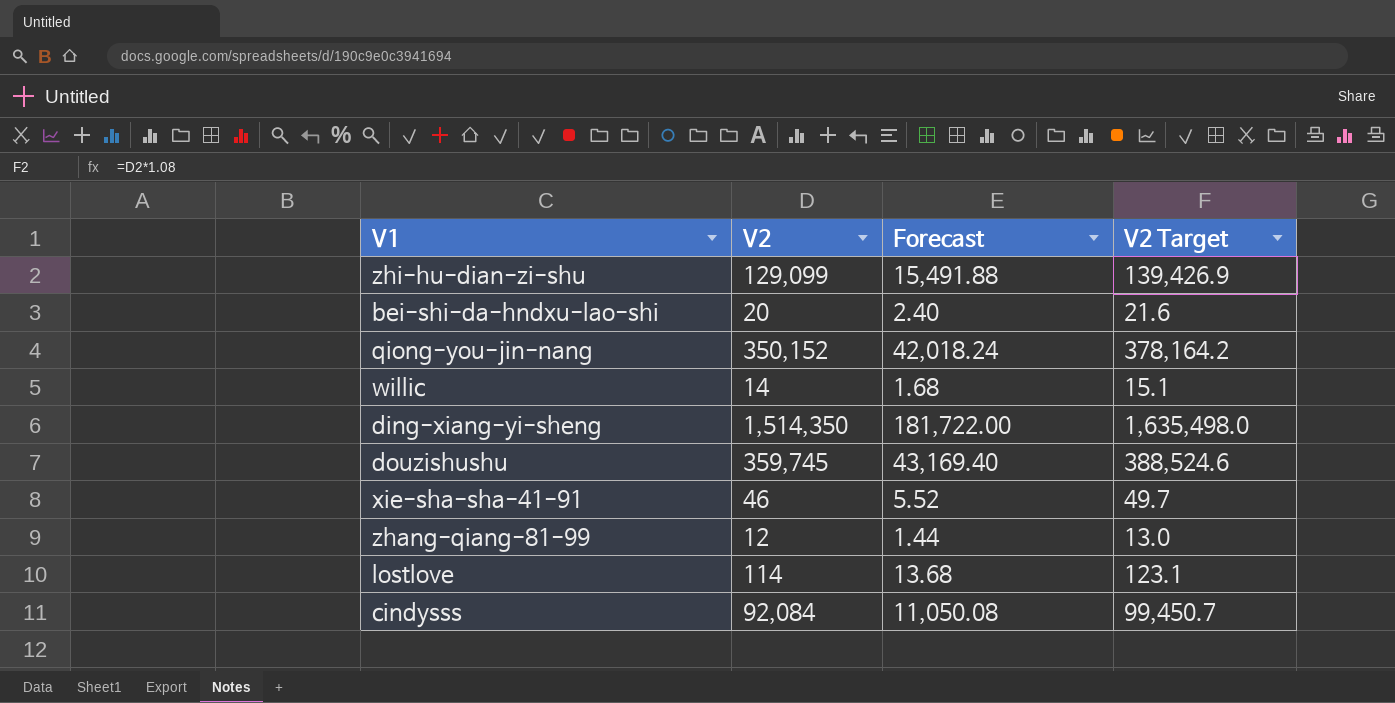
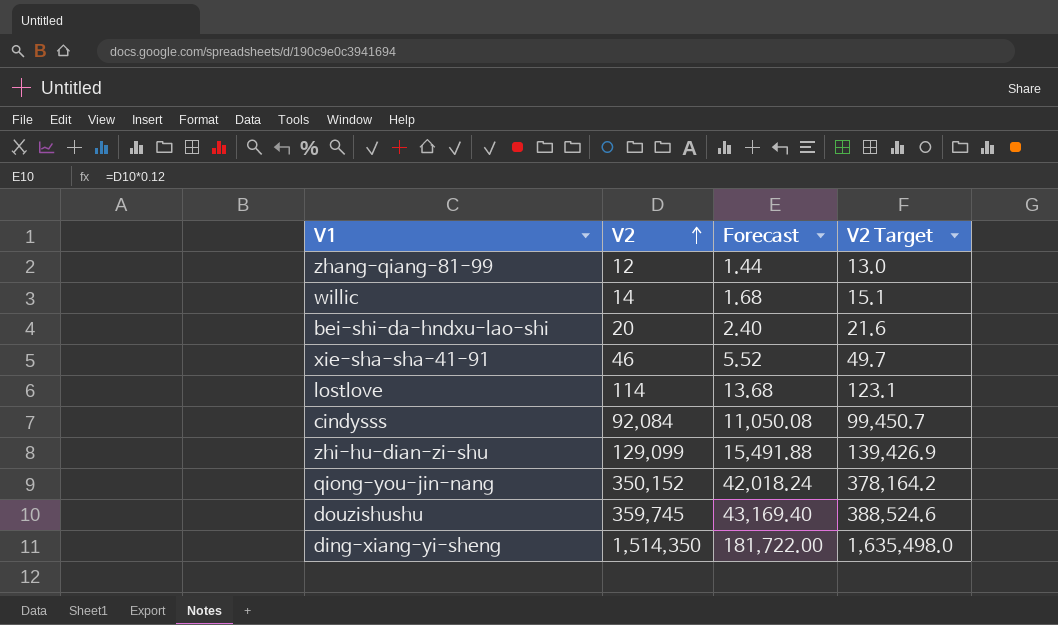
row order: none -> V2 ascending

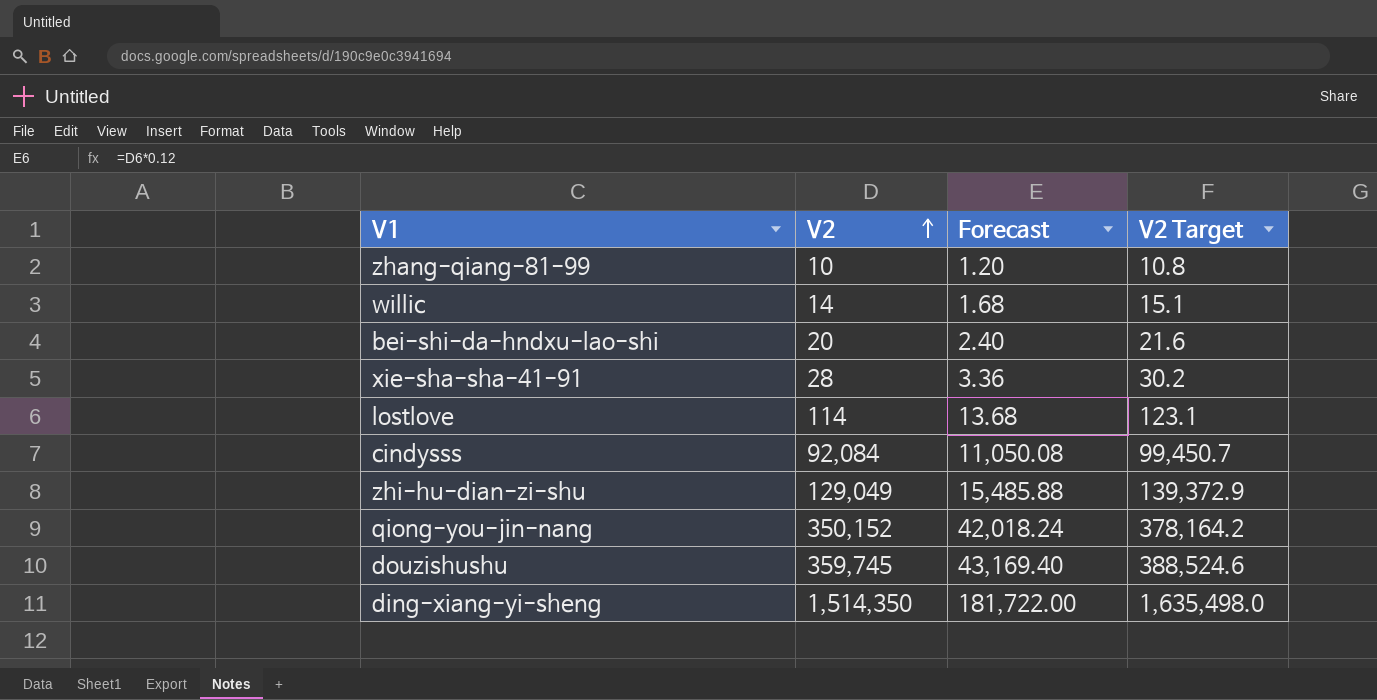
zhang-qiang-81-99 | V2: 12 -> 10
zhang-qiang-81-99 | Forecast: 1.44 -> 1.20
zhang-qiang-81-99 | V2 Target: 13.0 -> 10.8
xie-sha-sha-41-91 | V2: 46 -> 28
xie-sha-sha-41-91 | Forecast: 5.52 -> 3.36
xie-sha-sha-41-91 | V2 Target: 49.7 -> 30.2
zhi-hu-dian-zi-shu | V2: 129,099 -> 129,049
zhi-hu-dian-zi-shu | Forecast: 15,491.88 -> 15,485.88
zhi-hu-dian-zi-shu | V2 Target: 139,426.9 -> 139,372.9

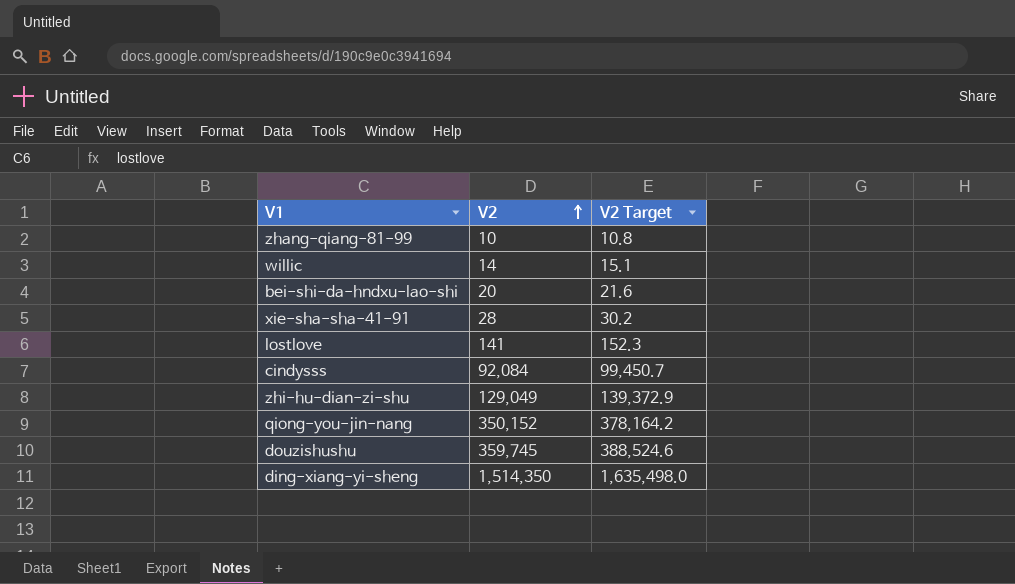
column Forecast | formula: [V2] * 0.12 -> none
lostlove | V2: 114 -> 141
lostlove | V2 Target: 123.1 -> 152.3

